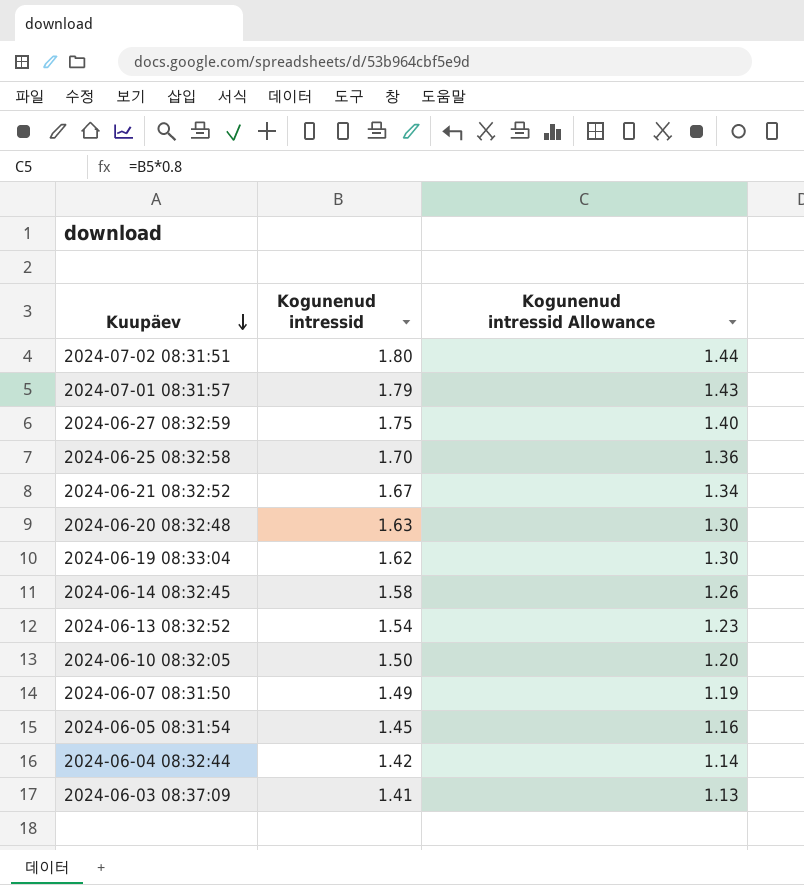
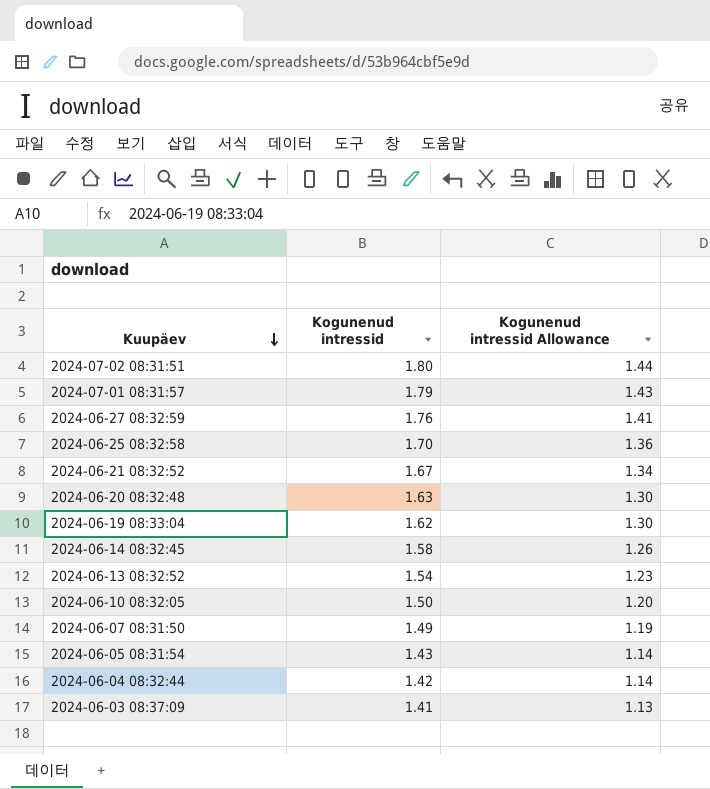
2024-06-27 08:32:59 | Kogunenud intressid: 1.75 -> 1.76
2024-06-27 08:32:59 | Kogunenud intressid Allowance: 1.40 -> 1.41
2024-06-05 08:31:54 | Kogunenud intressid: 1.45 -> 1.43
2024-06-05 08:31:54 | Kogunenud intressid Allowance: 1.16 -> 1.14

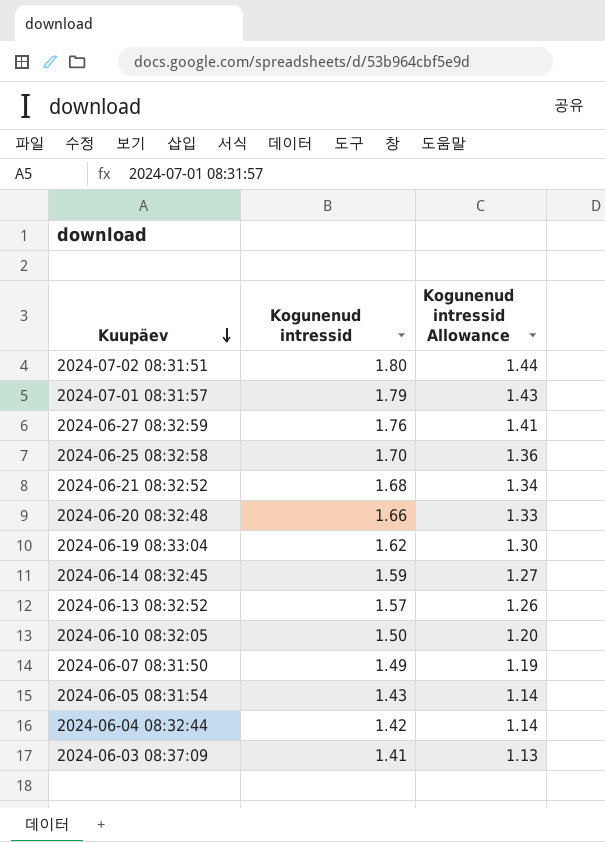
2024-06-21 08:32:52 | Kogunenud intressid: 1.67 -> 1.68
2024-06-20 08:32:48 | Kogunenud intressid: 1.63 -> 1.66
2024-06-20 08:32:48 | Kogunenud intressid Allowance: 1.30 -> 1.33
2024-06-14 08:32:45 | Kogunenud intressid: 1.58 -> 1.59
2024-06-14 08:32:45 | Kogunenud intressid Allowance: 1.26 -> 1.27
2024-06-13 08:32:52 | Kogunenud intressid: 1.54 -> 1.57
2024-06-13 08:32:52 | Kogunenud intressid Allowance: 1.23 -> 1.26

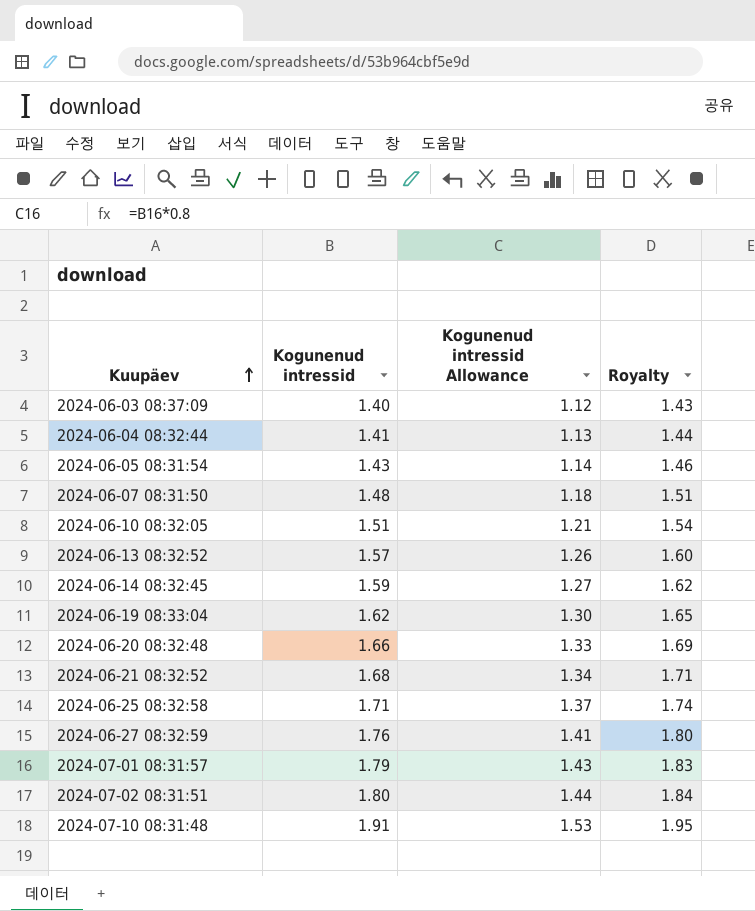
row order: Kuupäev descending -> Kuupäev ascending
column Royalty | formula: none -> [Kogunenud intressid] * 1.02
2024-06-03 08:37:09 | Kogunenud intressid: 1.41 -> 1.40
2024-06-03 08:37:09 | Kogunenud intressid Allowance: 1.13 -> 1.12
2024-06-04 08:32:44 | Kogunenud intressid: 1.42 -> 1.41
2024-06-04 08:32:44 | Kogunenud intressid Allowance: 1.14 -> 1.13
2024-06-07 08:31:50 | Kogunenud intressid: 1.49 -> 1.48
2024-06-07 08:31:50 | Kogunenud intressid Allowance: 1.19 -> 1.18
2024-06-10 08:32:05 | Kogunenud intressid: 1.50 -> 1.51
2024-06-10 08:32:05 | Kogunenud intressid Allowance: 1.20 -> 1.21
2024-06-25 08:32:58 | Kogunenud intressid: 1.70 -> 1.71
2024-06-25 08:32:58 | Kogunenud intressid Allowance: 1.36 -> 1.37
row 2024-07-10 08:31:48: none -> 1.91 | 1.53 | 1.95

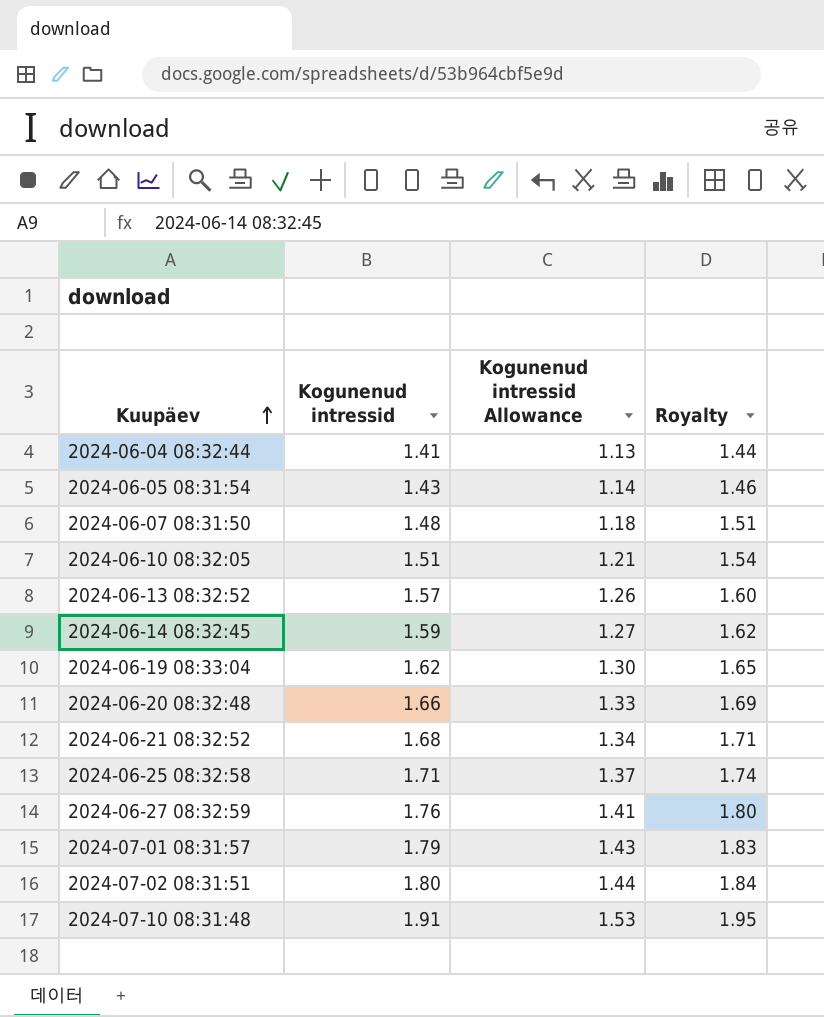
row 2024-06-03 08:37:09: 1.40 | 1.12 | 1.43 -> none

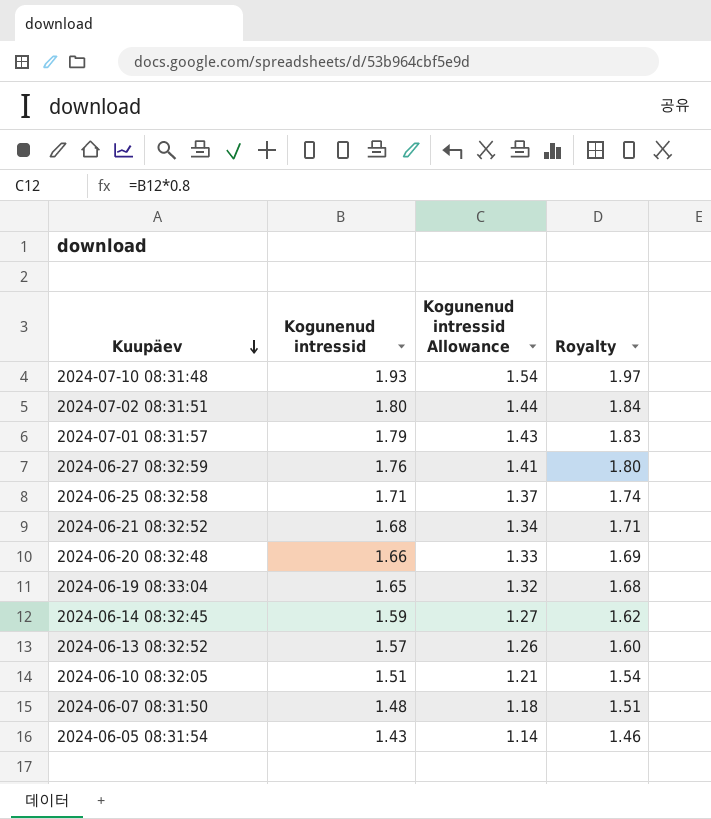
row order: Kuupäev ascending -> Kuupäev descending
row 2024-06-04 08:32:44: 1.41 | 1.13 | 1.44 -> none
2024-07-10 08:31:48 | Kogunenud intressid: 1.91 -> 1.93
2024-07-10 08:31:48 | Kogunenud intressid Allowance: 1.53 -> 1.54
2024-07-10 08:31:48 | Royalty: 1.95 -> 1.97
2024-06-19 08:33:04 | Kogunenud intressid: 1.62 -> 1.65
2024-06-19 08:33:04 | Kogunenud intressid Allowance: 1.30 -> 1.32
2024-06-19 08:33:04 | Royalty: 1.65 -> 1.68

